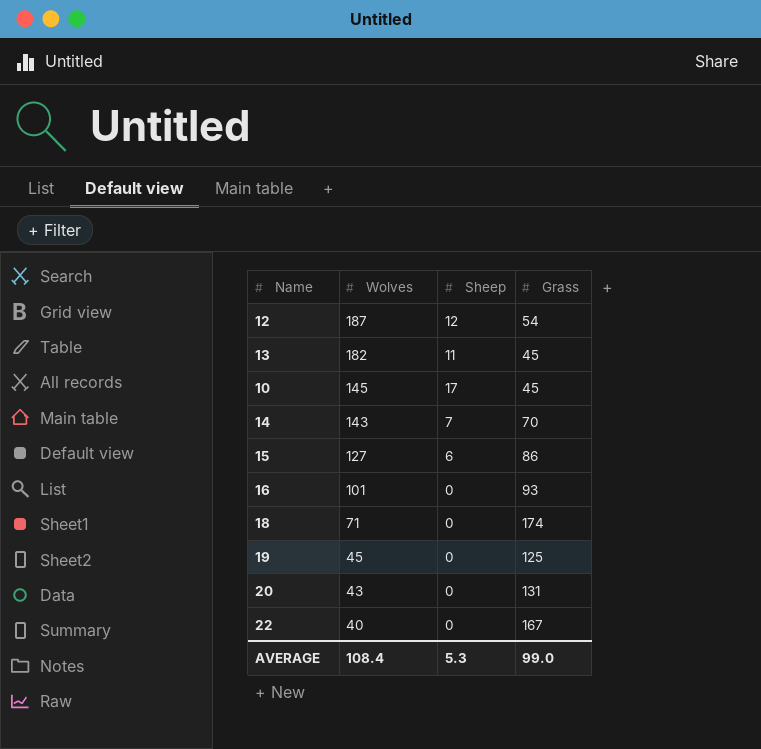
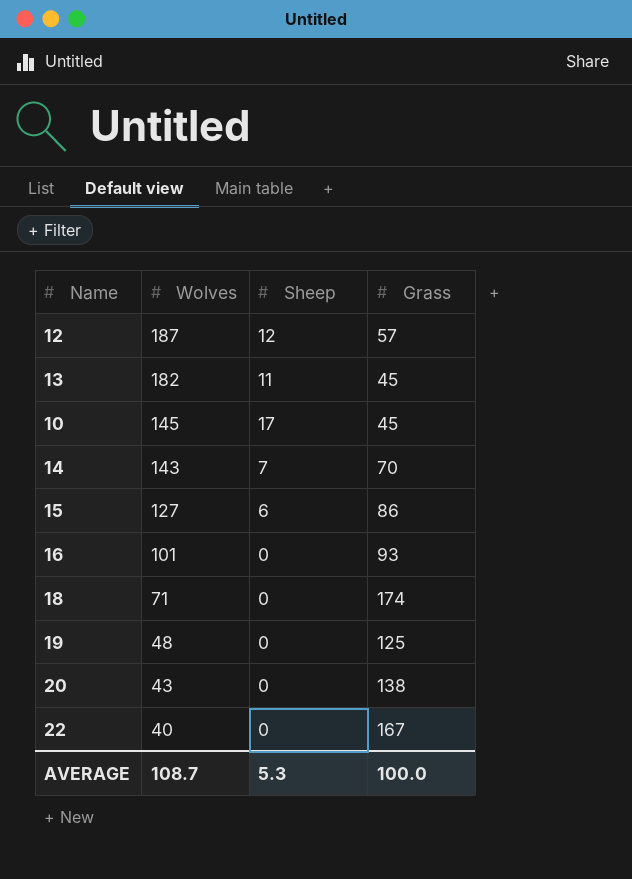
12 | Grass: 54 -> 57
19 | Wolves: 45 -> 48
20 | Grass: 131 -> 138
AVERAGE | Wolves: 108.4 -> 108.7
AVERAGE | Grass: 99.0 -> 100.0

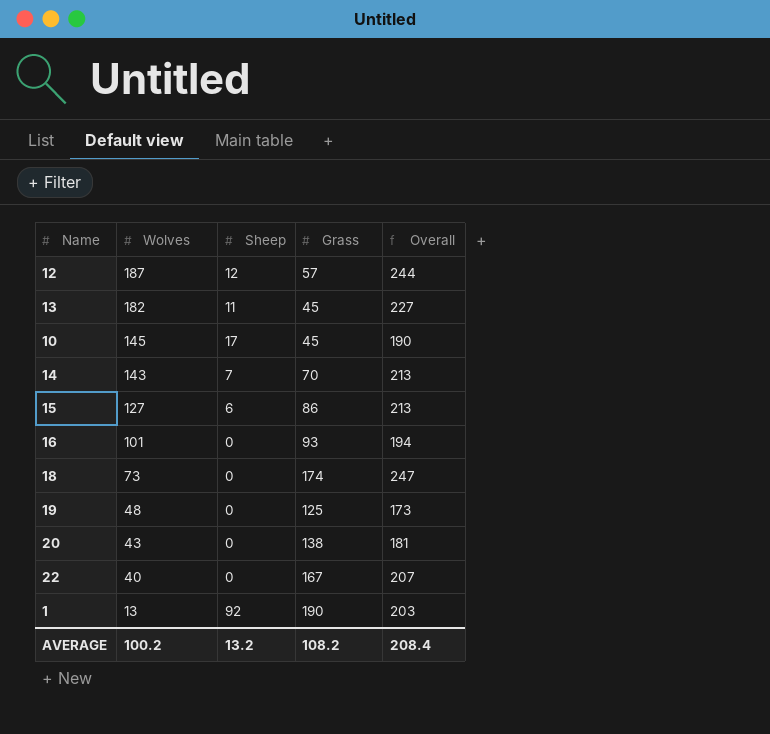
column Overall | formula: none -> [Wolves] + [Grass]
18 | Wolves: 71 -> 73
row 1: none -> 13 | 92 | 190 | 203
AVERAGE | Wolves: 108.7 -> 100.2
AVERAGE | Sheep: 5.3 -> 13.2
AVERAGE | Grass: 100.0 -> 108.2

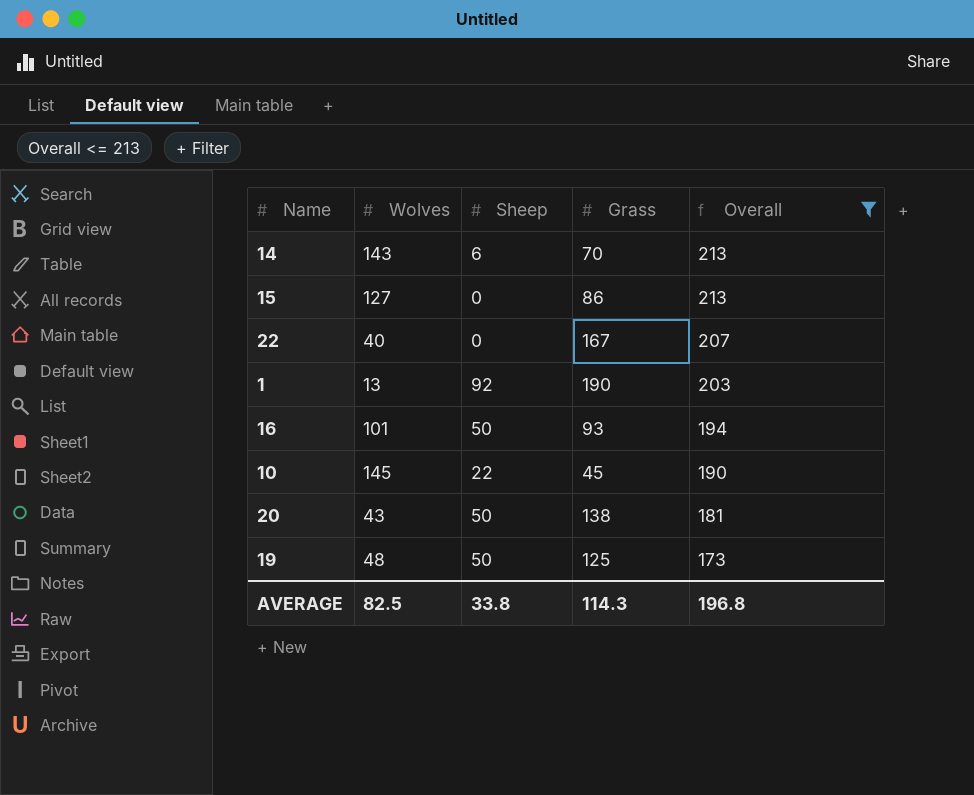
filter: none -> Overall <= 213
row order: Wolves descending -> Overall descending
14 | Sheep: 7 -> 6
15 | Sheep: 6 -> 0
16 | Sheep: 0 -> 50
10 | Sheep: 17 -> 22
20 | Sheep: 0 -> 50
19 | Sheep: 0 -> 50
AVERAGE | Wolves: 100.2 -> 82.5
AVERAGE | Sheep: 13.2 -> 33.8
AVERAGE | Grass: 108.2 -> 114.3
AVERAGE | Overall: 208.4 -> 196.8

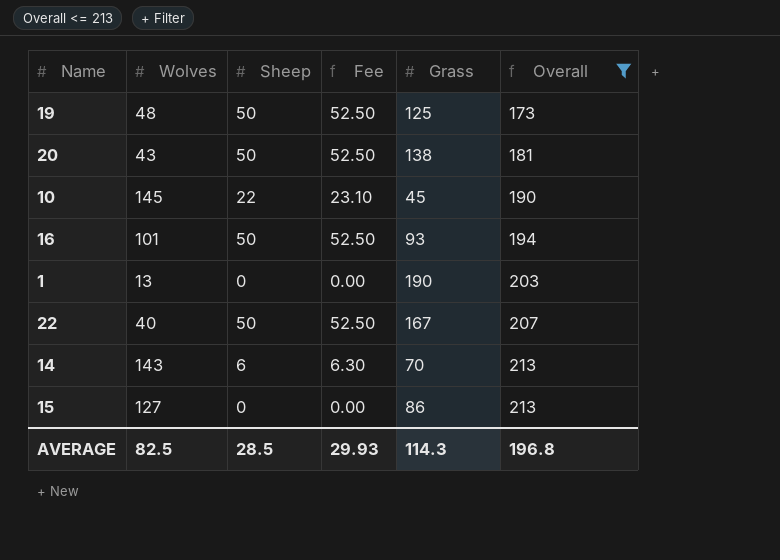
row order: Overall descending -> Overall ascending
column Fee | formula: none -> [Sheep] * 1.05
1 | Sheep: 92 -> 0
22 | Sheep: 0 -> 50
AVERAGE | Sheep: 33.8 -> 28.5

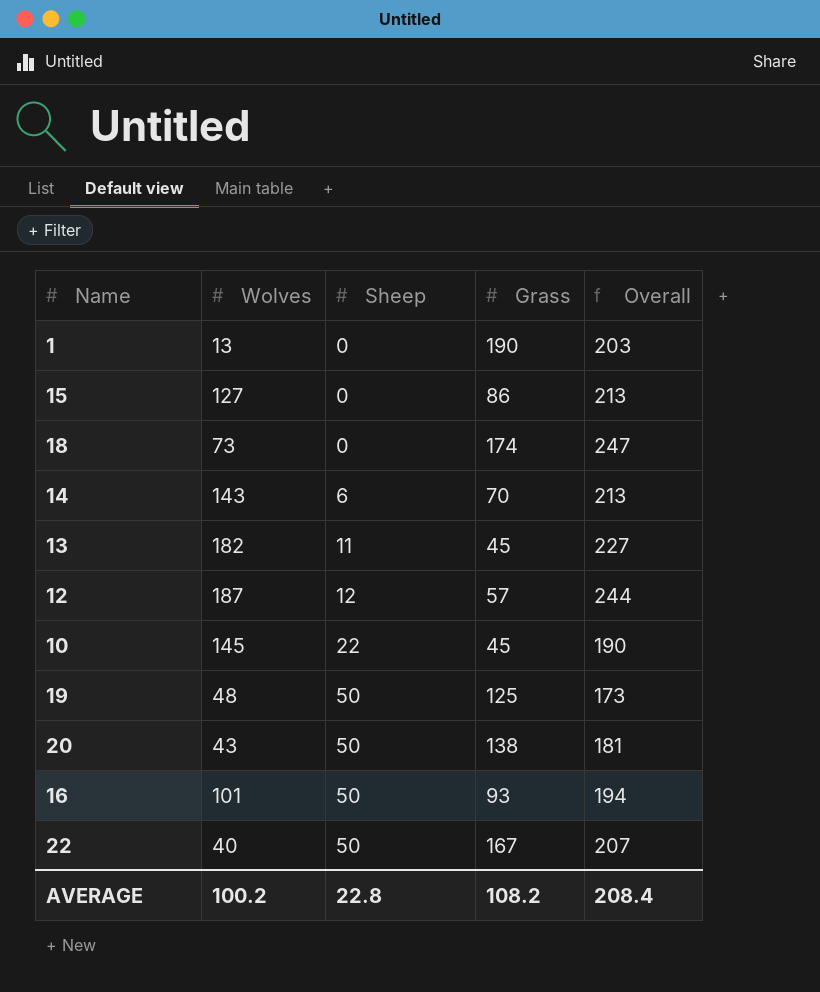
filter: Overall <= 213 -> none
row order: Overall ascending -> Sheep ascending
column Fee | formula: [Sheep] * 1.05 -> none
AVERAGE | Wolves: 82.5 -> 100.2
AVERAGE | Sheep: 28.5 -> 22.8
AVERAGE | Grass: 114.3 -> 108.2
AVERAGE | Overall: 196.8 -> 208.4

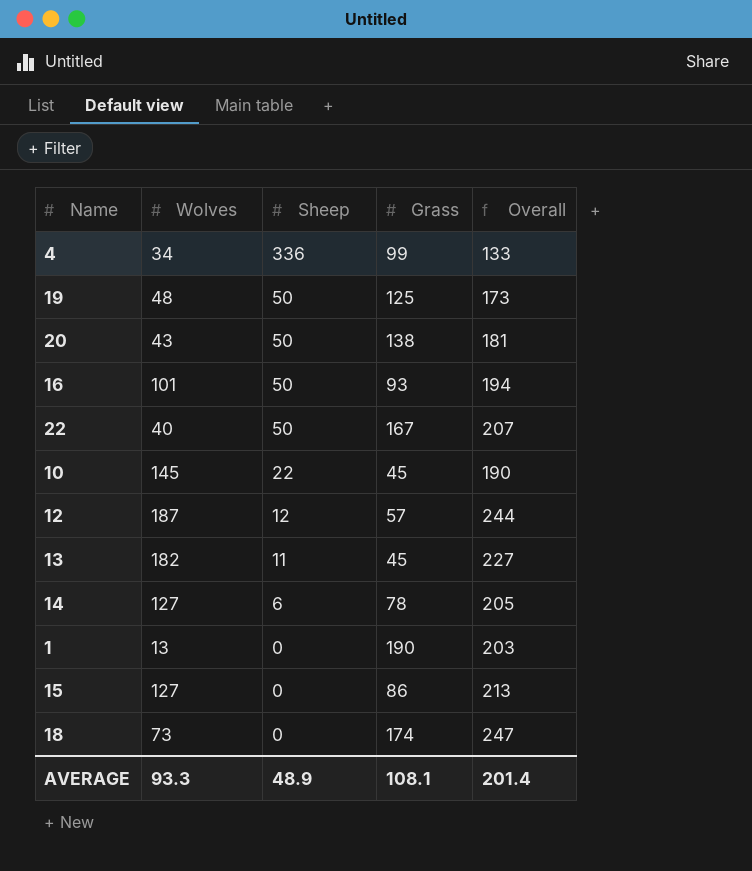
row order: Sheep ascending -> Sheep descending
row 4: none -> 34 | 336 | 99 | 133
14 | Wolves: 143 -> 127
14 | Grass: 70 -> 78
14 | Overall: 213 -> 205
AVERAGE | Wolves: 100.2 -> 93.3
AVERAGE | Sheep: 22.8 -> 48.9
AVERAGE | Grass: 108.2 -> 108.1
AVERAGE | Overall: 208.4 -> 201.4

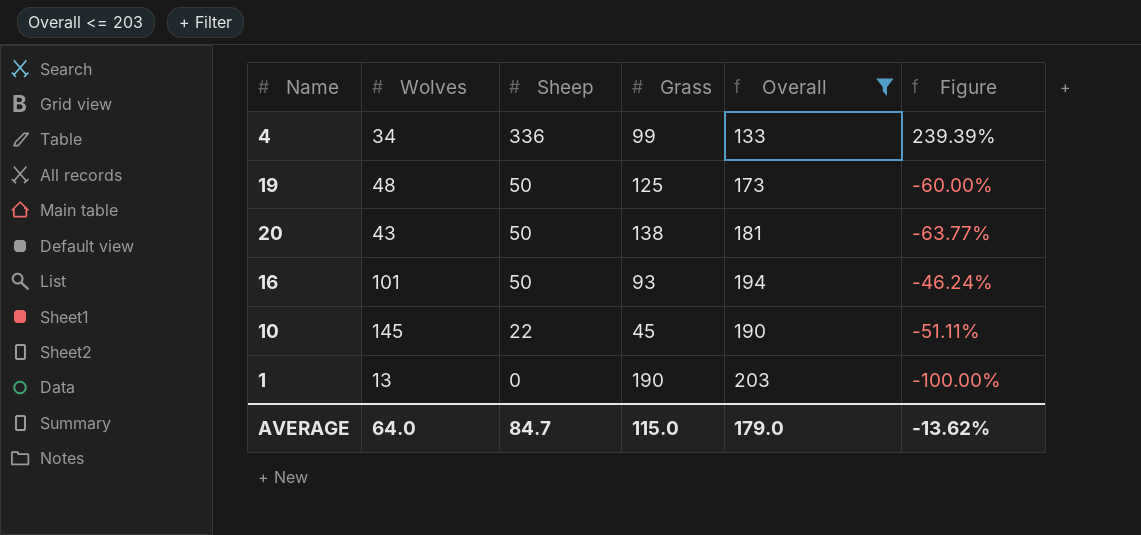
filter: none -> Overall <= 203
column Figure | formula: none -> ([Sheep] - [Grass]) / [Grass]
AVERAGE | Wolves: 93.3 -> 64.0
AVERAGE | Sheep: 48.9 -> 84.7
AVERAGE | Grass: 108.1 -> 115.0
AVERAGE | Overall: 201.4 -> 179.0

